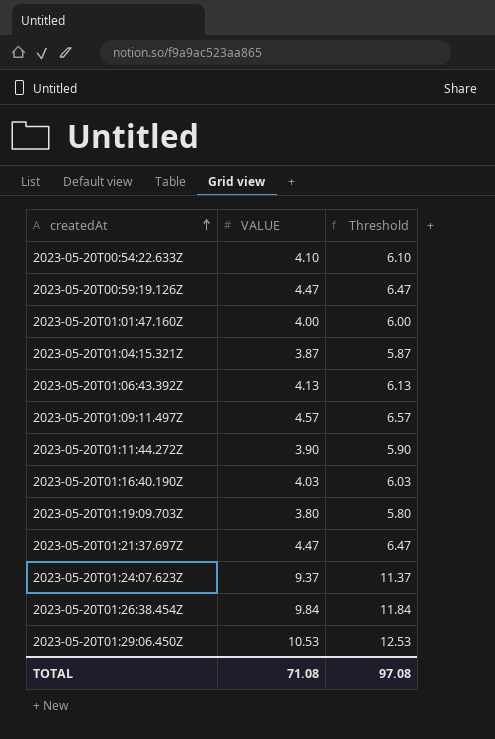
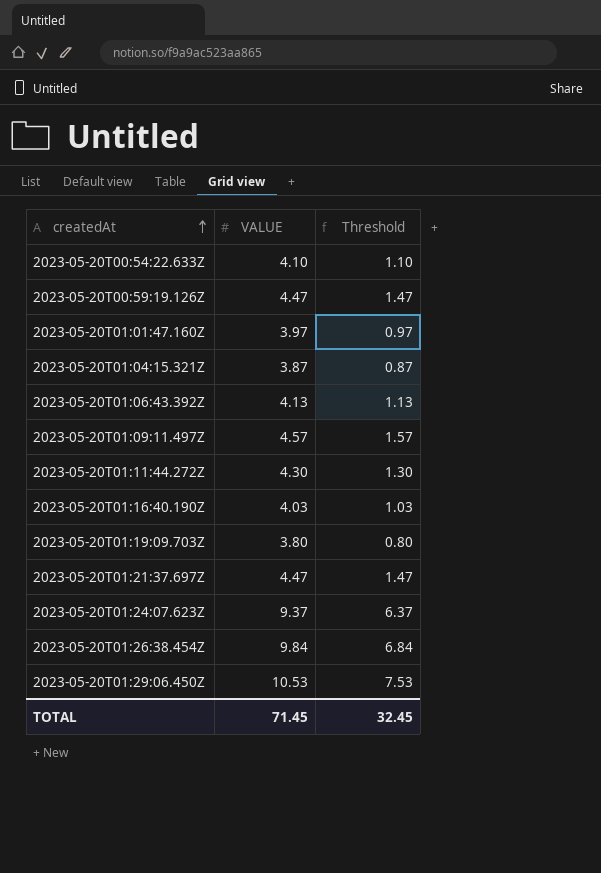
column Threshold | formula: [VALUE] + 2 -> [VALUE] - 3
2023-05-20T01:01:47.160Z | VALUE: 4.00 -> 3.97
2023-05-20T01:11:44.272Z | VALUE: 3.90 -> 4.30
TOTAL | VALUE: 71.08 -> 71.45
TOTAL | Threshold: 97.08 -> 32.45

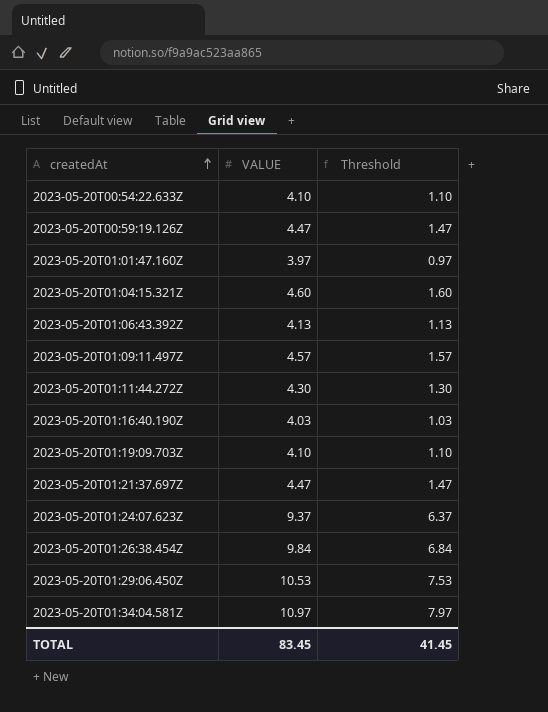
2023-05-20T01:04:15.321Z | VALUE: 3.87 -> 4.60
2023-05-20T01:04:15.321Z | Threshold: 0.87 -> 1.60
2023-05-20T01:19:09.703Z | VALUE: 3.80 -> 4.10
2023-05-20T01:19:09.703Z | Threshold: 0.80 -> 1.10
row 2023-05-20T01:34:04.581Z: none -> 10.97 | 7.97
TOTAL | VALUE: 71.45 -> 83.45
TOTAL | Threshold: 32.45 -> 41.45

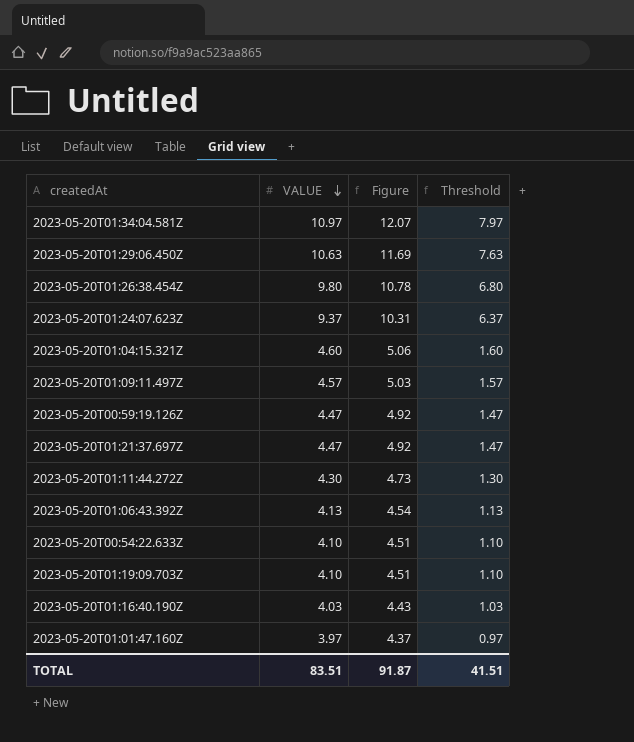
row order: createdAt ascending -> VALUE descending
column Figure | formula: none -> [VALUE] * 1.1
2023-05-20T01:29:06.450Z | VALUE: 10.53 -> 10.63
2023-05-20T01:29:06.450Z | Threshold: 7.53 -> 7.63
2023-05-20T01:26:38.454Z | VALUE: 9.84 -> 9.80
2023-05-20T01:26:38.454Z | Threshold: 6.84 -> 6.80
TOTAL | VALUE: 83.45 -> 83.51
TOTAL | Threshold: 41.45 -> 41.51

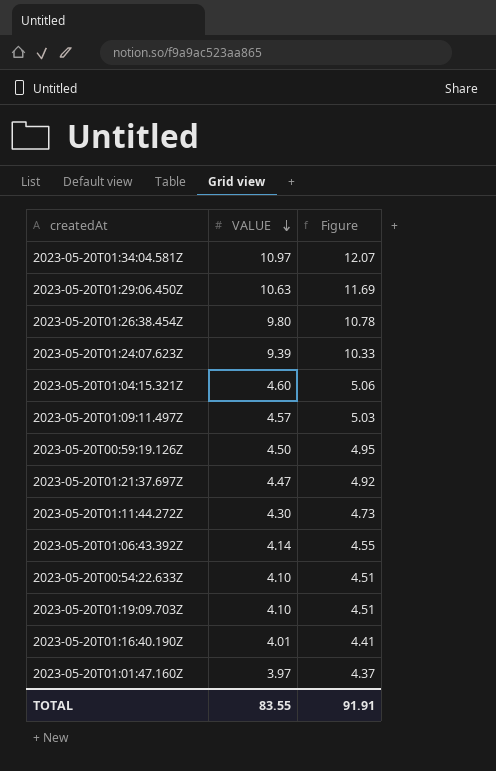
column Threshold | formula: [VALUE] - 3 -> none
2023-05-20T01:24:07.623Z | VALUE: 9.37 -> 9.39
2023-05-20T01:24:07.623Z | Figure: 10.31 -> 10.33
2023-05-20T00:59:19.126Z | VALUE: 4.47 -> 4.50
2023-05-20T00:59:19.126Z | Figure: 4.92 -> 4.95
2023-05-20T01:06:43.392Z | VALUE: 4.13 -> 4.14
2023-05-20T01:06:43.392Z | Figure: 4.54 -> 4.55
2023-05-20T01:16:40.190Z | VALUE: 4.03 -> 4.01
2023-05-20T01:16:40.190Z | Figure: 4.43 -> 4.41
TOTAL | VALUE: 83.51 -> 83.55
TOTAL | Figure: 91.87 -> 91.91

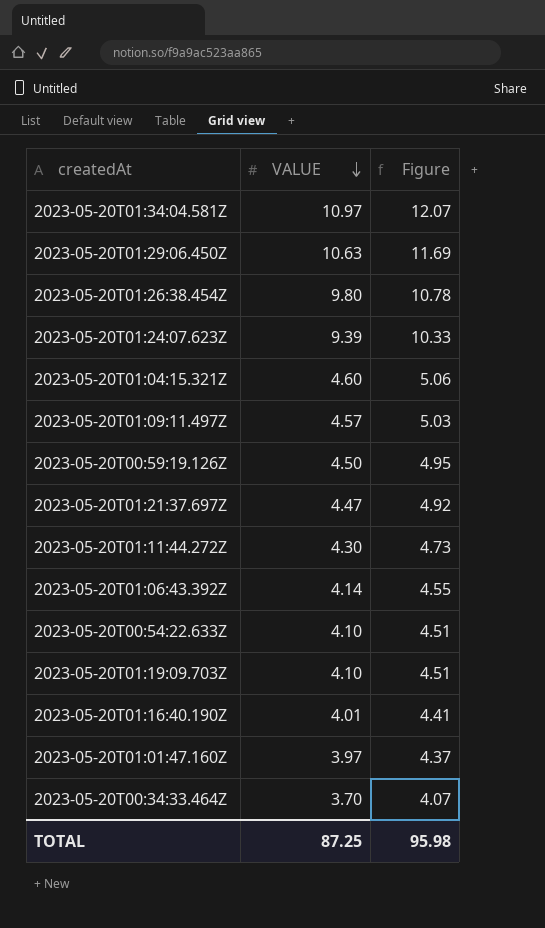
row 2023-05-20T00:34:33.464Z: none -> 3.70 | 4.07
TOTAL | VALUE: 83.55 -> 87.25
TOTAL | Figure: 91.91 -> 95.98

